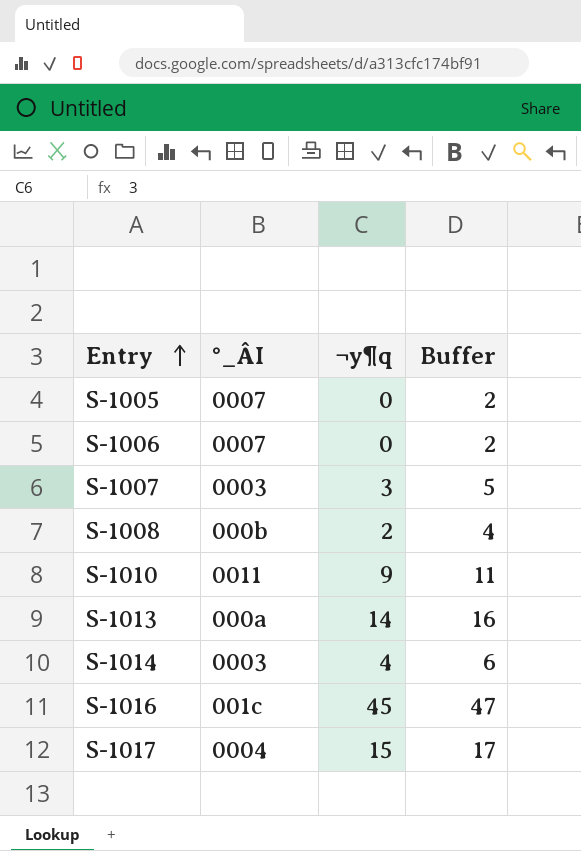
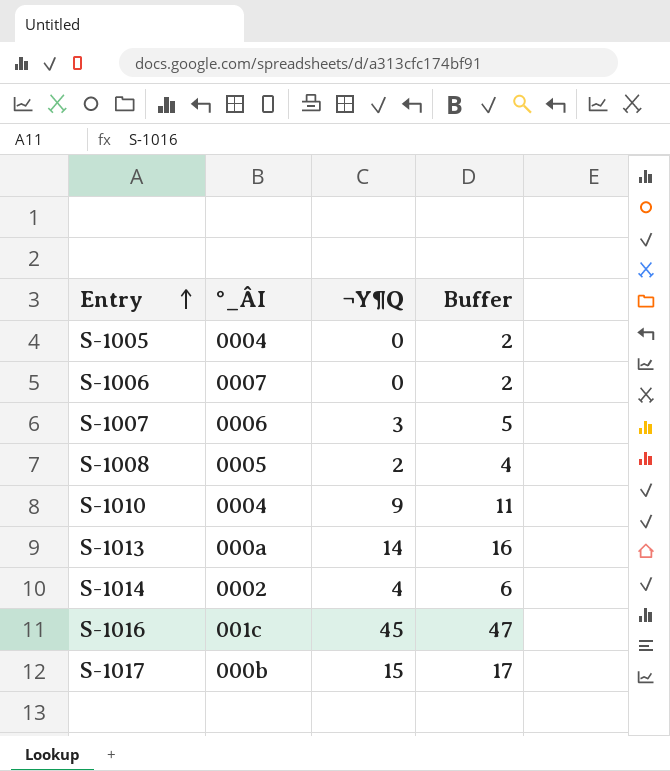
column name: ¬y¶q -> ¬Y¶Q
S-1005 | °_ÂI: 0007 -> 0004
S-1007 | °_ÂI: 0003 -> 0006
S-1008 | °_ÂI: 000b -> 0005
S-1010 | °_ÂI: 0011 -> 0004
S-1014 | °_ÂI: 0003 -> 0002
S-1017 | °_ÂI: 0004 -> 000b

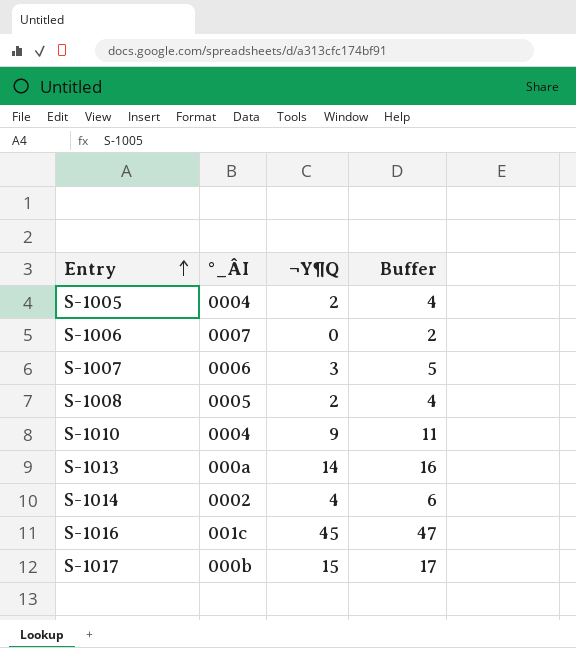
S-1005 | ¬Y¶Q: 0 -> 2
S-1005 | Buffer: 2 -> 4

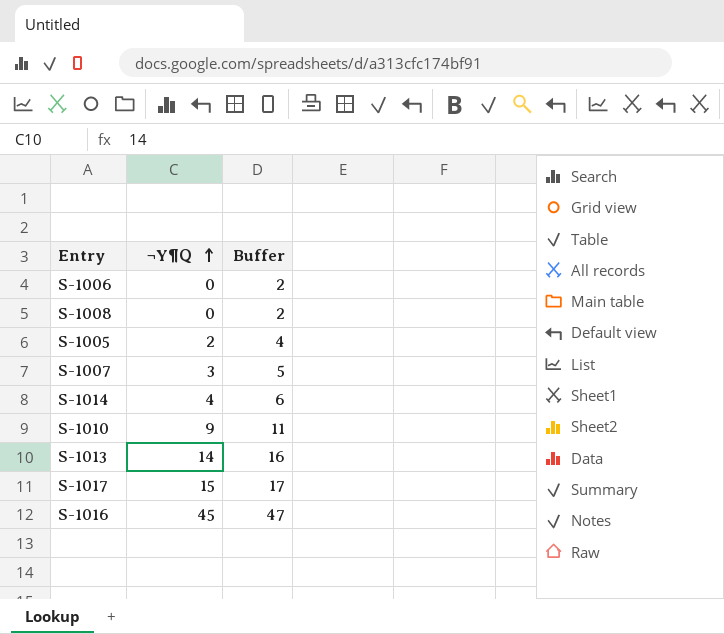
row order: Entry ascending -> ¬Y¶Q ascending
column °_ÂI | position: 2 -> none
S-1008 | ¬Y¶Q: 2 -> 0
S-1008 | Buffer: 4 -> 2

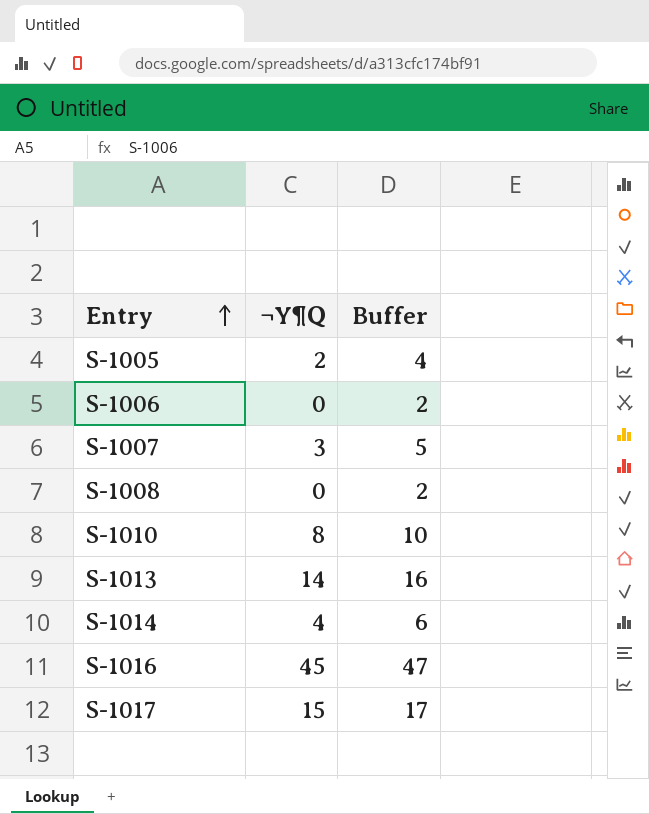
row order: ¬Y¶Q ascending -> Entry ascending
S-1010 | ¬Y¶Q: 9 -> 8
S-1010 | Buffer: 11 -> 10

